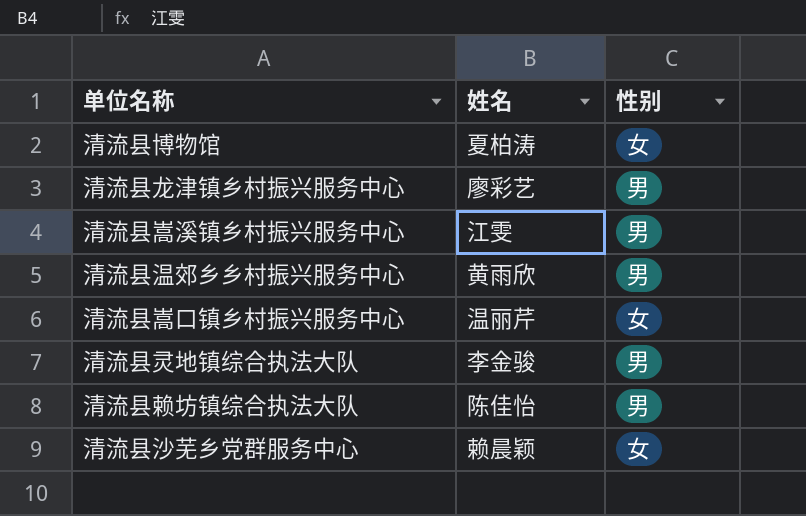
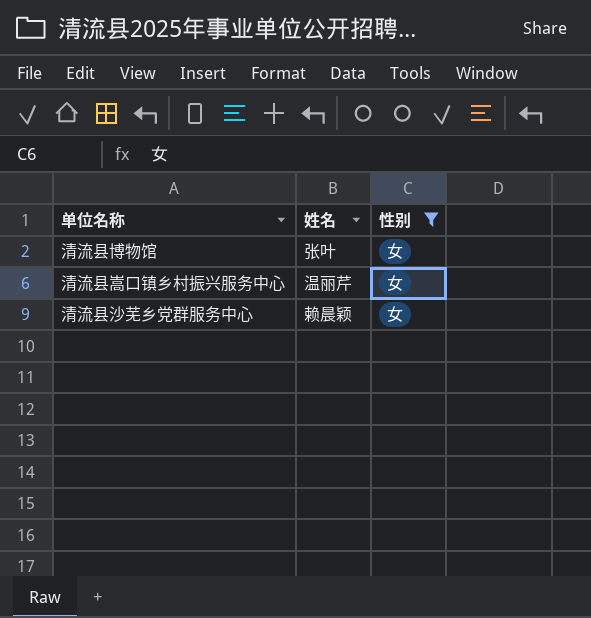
filter: none -> 性别 = 女
清流县博物馆 | 姓名: 夏柏涛 -> 张叶

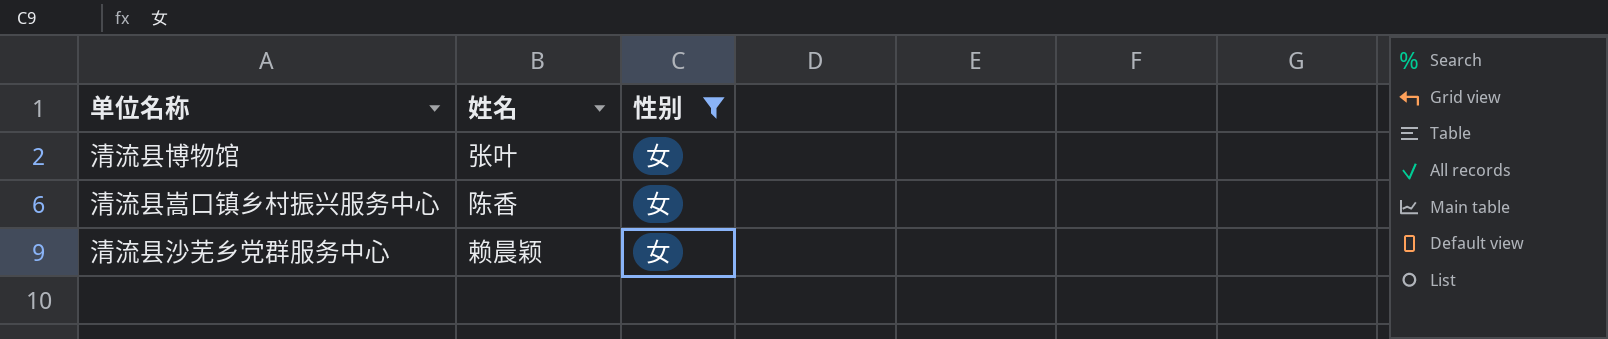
清流县嵩口镇乡村振兴服务中心 | 姓名: 温丽芹 -> 陈香

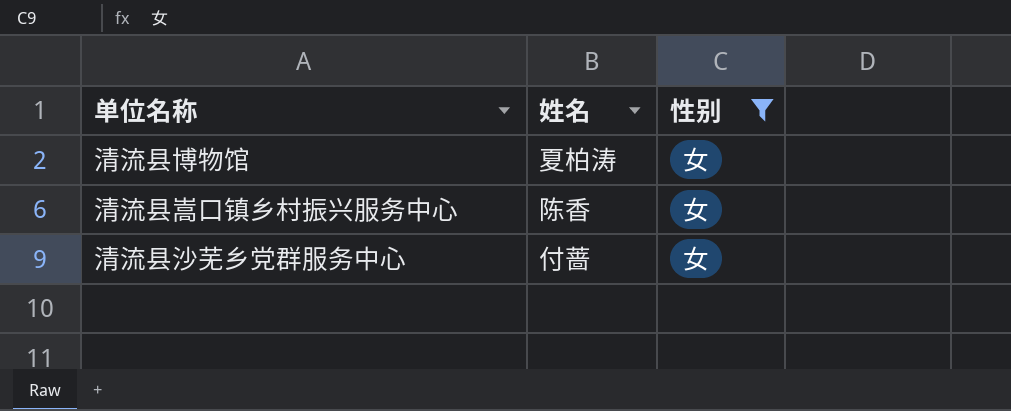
清流县博物馆 | 姓名: 张叶 -> 夏柏涛
清流县沙芜乡党群服务中心 | 姓名: 赖晨颖 -> 付蔷

